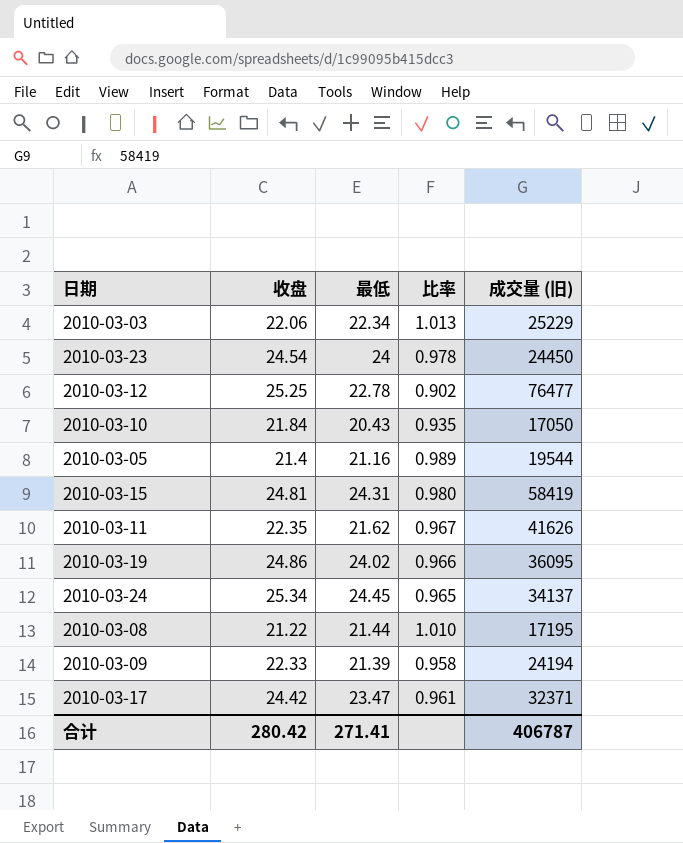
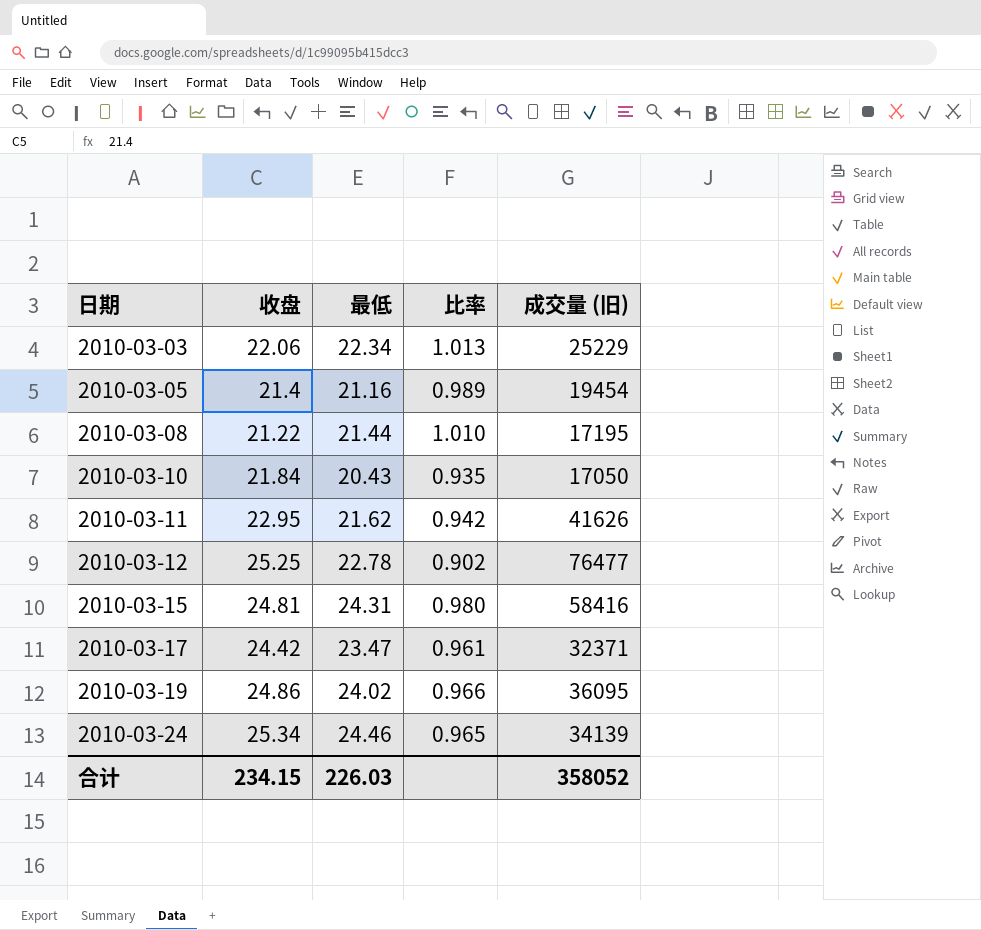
row order: none -> 日期 ascending
row 2010-03-23: 24.54 | 24 | 0.978 | 24450 -> none
row 2010-03-09: 22.33 | 21.39 | 0.958 | 24194 -> none
2010-03-05 | 成交量 (旧): 19544 -> 19454
2010-03-11 | 收盘: 22.35 -> 22.95
2010-03-11 | 比率: 0.967 -> 0.942
2010-03-15 | 成交量 (旧): 58419 -> 58416
2010-03-24 | 最低: 24.45 -> 24.46
2010-03-24 | 成交量 (旧): 34137 -> 34139
合计 | 收盘: 280.42 -> 234.15
合计 | 最低: 271.41 -> 226.03
合计 | 成交量 (旧): 406787 -> 358052

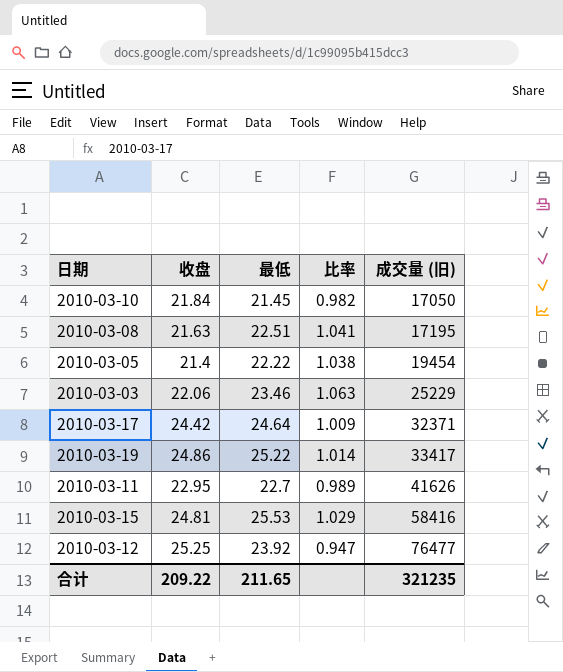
row order: 日期 ascending -> 成交量 (旧) ascending
row 2010-03-24: 25.34 | 24.46 | 0.965 | 34139 -> none
2010-03-10 | 最低: 20.43 -> 21.45
2010-03-10 | 比率: 0.935 -> 0.982
2010-03-08 | 收盘: 21.22 -> 21.63
2010-03-08 | 最低: 21.44 -> 22.51
2010-03-08 | 比率: 1.010 -> 1.041
2010-03-05 | 最低: 21.16 -> 22.22
2010-03-05 | 比率: 0.989 -> 1.038
2010-03-03 | 最低: 22.34 -> 23.46
2010-03-03 | 比率: 1.013 -> 1.063
2010-03-17 | 最低: 23.47 -> 24.64
2010-03-17 | 比率: 0.961 -> 1.009
2010-03-19 | 最低: 24.02 -> 25.22
2010-03-19 | 比率: 0.966 -> 1.014
2010-03-19 | 成交量 (旧): 36095 -> 33417
2010-03-11 | 最低: 21.62 -> 22.7
2010-03-11 | 比率: 0.942 -> 0.989
2010-03-15 | 最低: 24.31 -> 25.53
2010-03-15 | 比率: 0.980 -> 1.029
2010-03-12 | 最低: 22.78 -> 23.92
2010-03-12 | 比率: 0.902 -> 0.947
合计 | 收盘: 234.15 -> 209.22
合计 | 最低: 226.03 -> 211.65
合计 | 成交量 (旧): 358052 -> 321235

